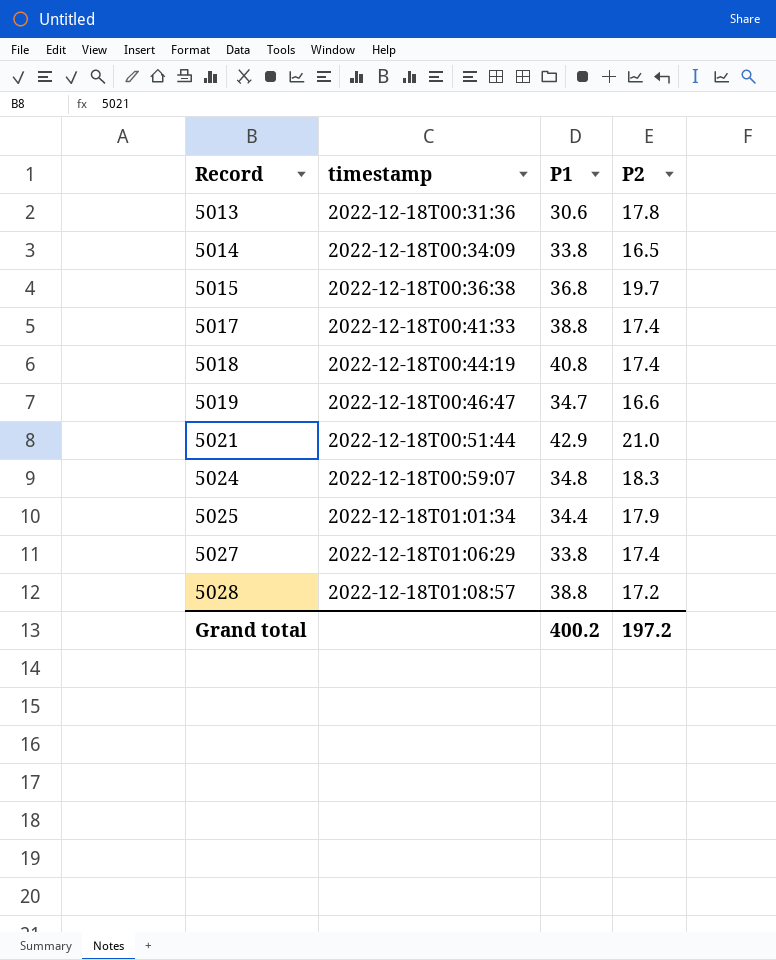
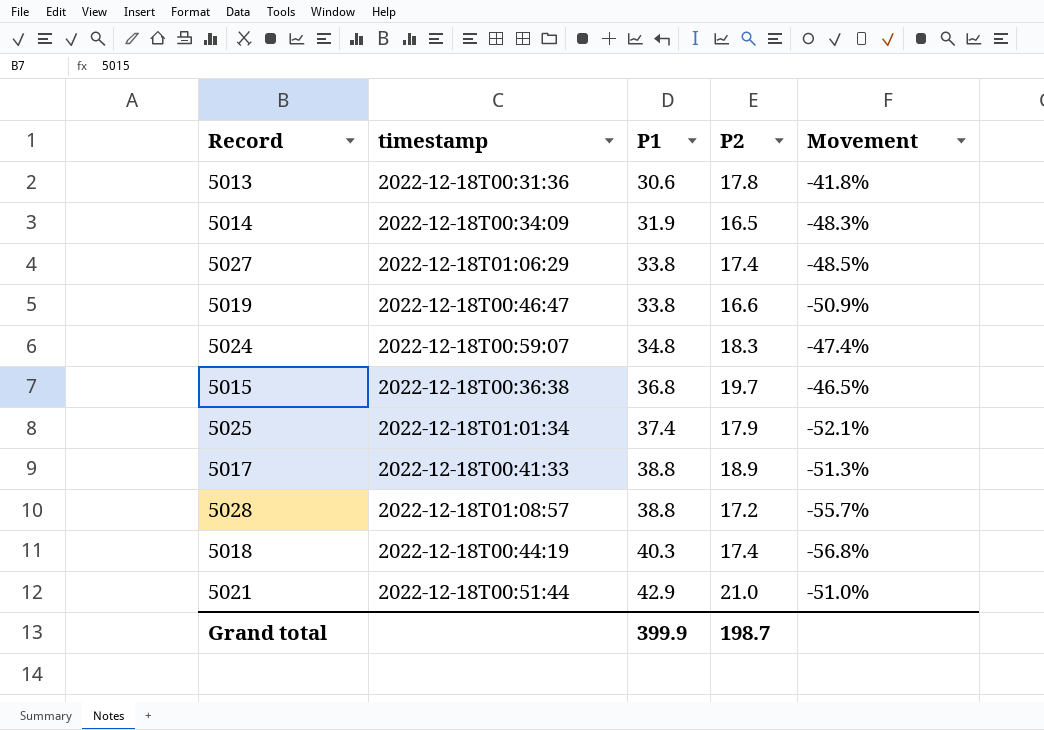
row order: Record ascending -> P1 ascending
column Movement | formula: none -> ([P2] - [P1]) / [P1]
5014 | P1: 33.8 -> 31.9
5019 | P1: 34.7 -> 33.8
5025 | P1: 34.4 -> 37.4
5017 | P2: 17.4 -> 18.9
5018 | P1: 40.8 -> 40.3
Grand total | P1: 400.2 -> 399.9
Grand total | P2: 197.2 -> 198.7

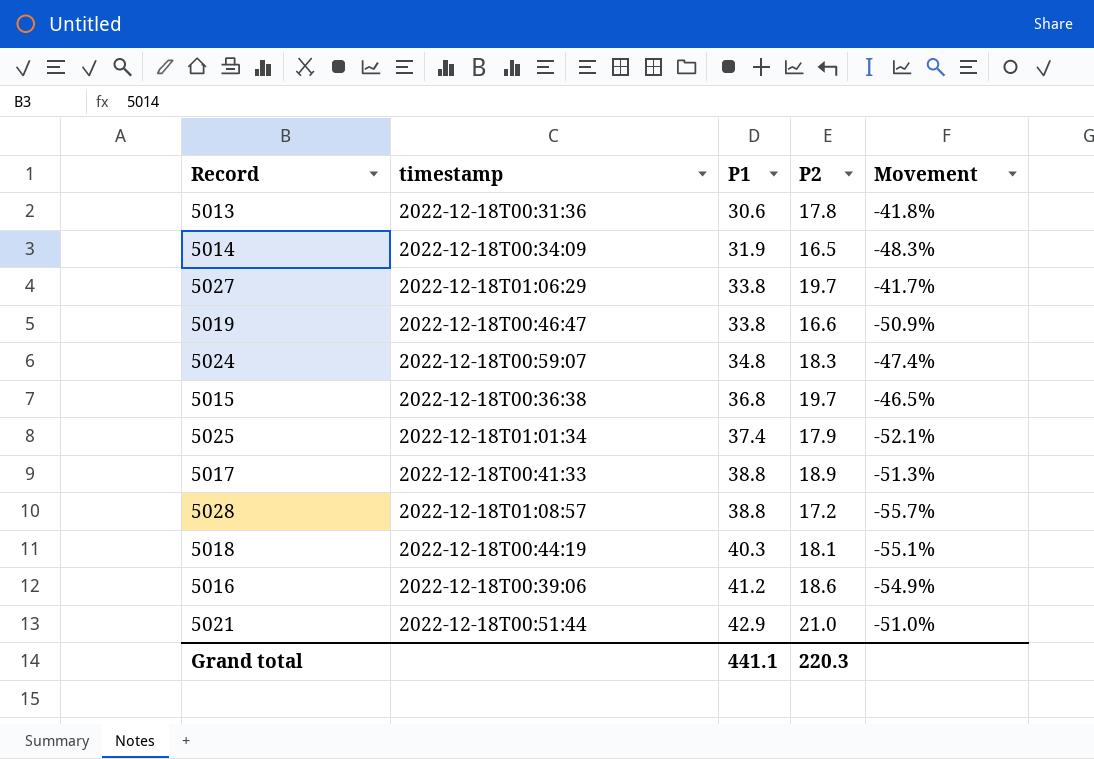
5027 | P2: 17.4 -> 19.7
5027 | Movement: -48.5% -> -41.7%
5018 | P2: 17.4 -> 18.1
5018 | Movement: -56.8% -> -55.1%
row 5016: none -> 2022-12-18T00:39:06 | 41.2 | 18.6 | -54.9%
Grand total | P1: 399.9 -> 441.1
Grand total | P2: 198.7 -> 220.3

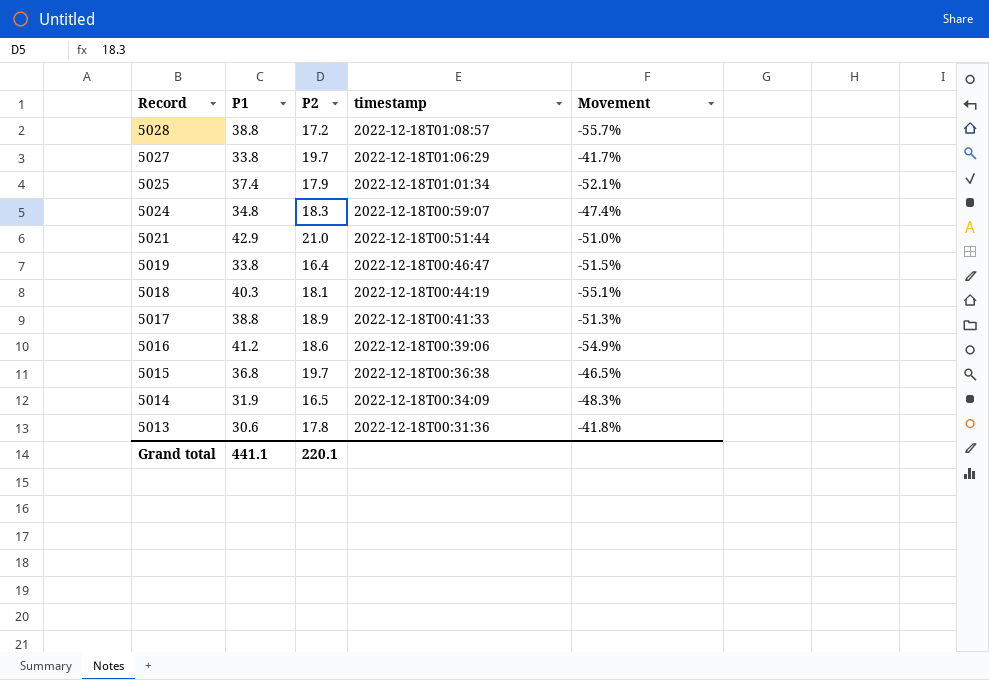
row order: P1 ascending -> Record descending
column timestamp | position: 2 -> 4
5019 | P2: 16.6 -> 16.4
5019 | Movement: -50.9% -> -51.5%
Grand total | P2: 220.3 -> 220.1

